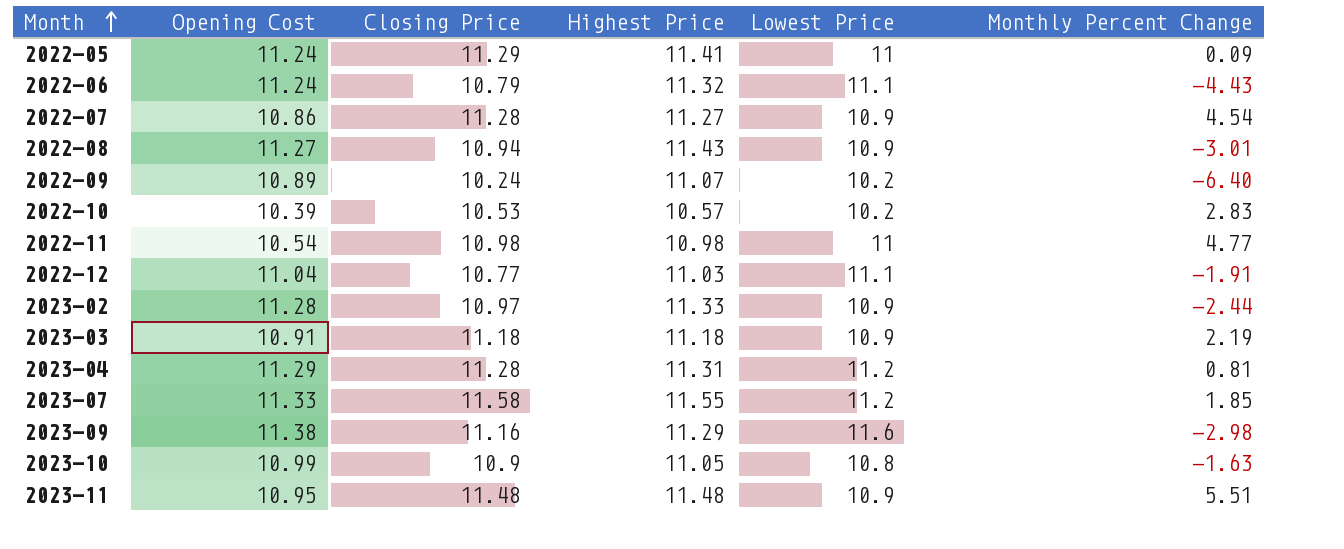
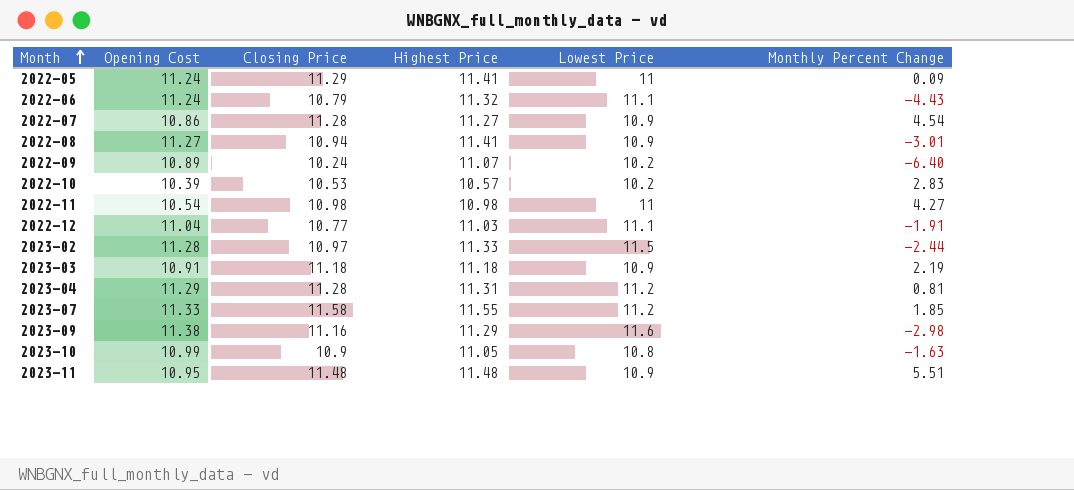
2022-08 | Highest Price: 11.43 -> 11.41
2022-11 | Monthly Percent Change: 4.77 -> 4.27
2023-02 | Lowest Price: 10.9 -> 11.5

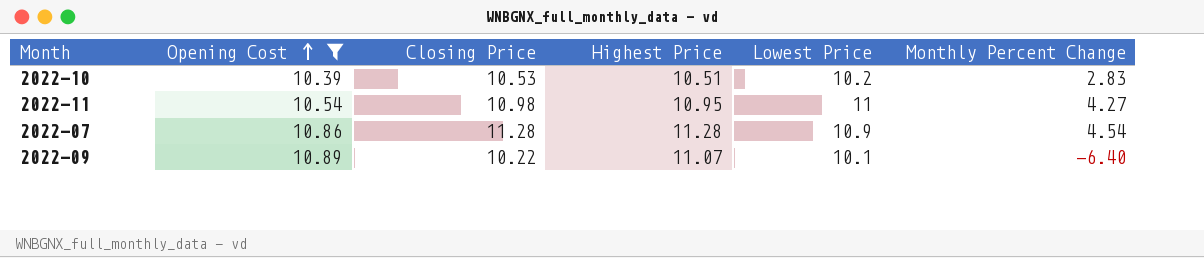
filter: none -> Opening Cost <= 10.89
row order: Month ascending -> Opening Cost ascending
2022-10 | Highest Price: 10.57 -> 10.51
2022-11 | Highest Price: 10.98 -> 10.95
2022-07 | Highest Price: 11.27 -> 11.28
2022-09 | Closing Price: 10.24 -> 10.22
2022-09 | Lowest Price: 10.2 -> 10.1

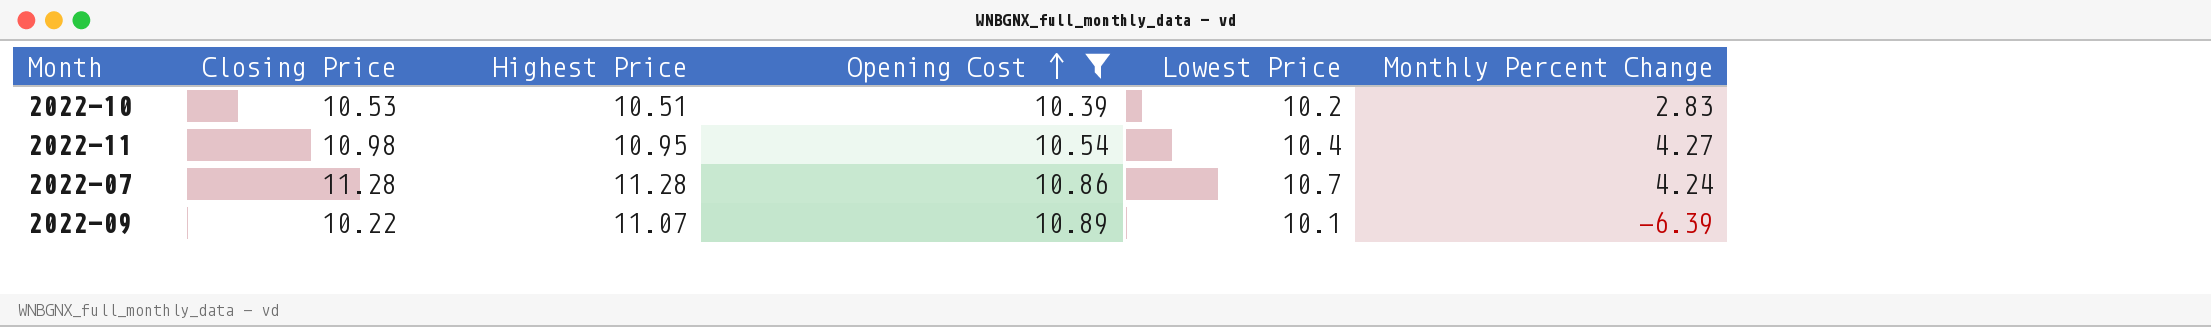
column Opening Cost | position: 2 -> 4
2022-11 | Lowest Price: 11 -> 10.4
2022-07 | Lowest Price: 10.9 -> 10.7
2022-07 | Monthly Percent Change: 4.54 -> 4.24
2022-09 | Monthly Percent Change: -6.40 -> -6.39

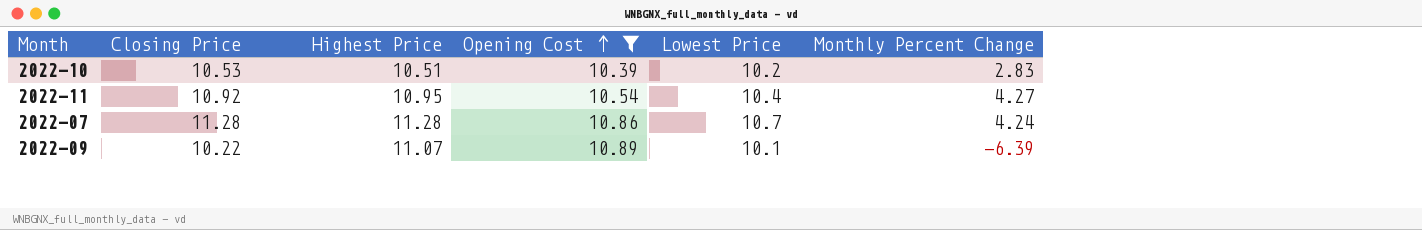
2022-11 | Closing Price: 10.98 -> 10.92

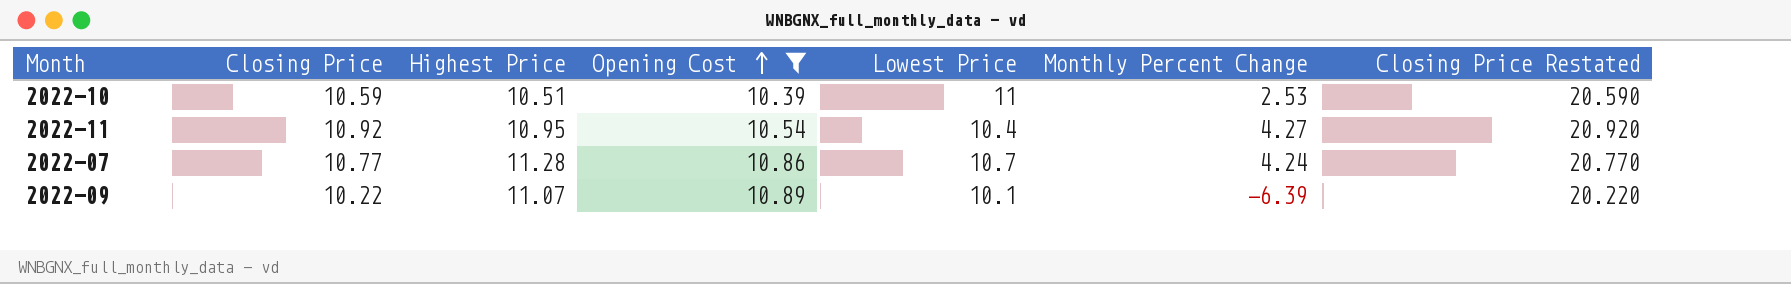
column Closing Price Restated | formula: none -> [Closing Price] + 10
2022-10 | Closing Price: 10.53 -> 10.59
2022-10 | Lowest Price: 10.2 -> 11
2022-10 | Monthly Percent Change: 2.83 -> 2.53
2022-07 | Closing Price: 11.28 -> 10.77

